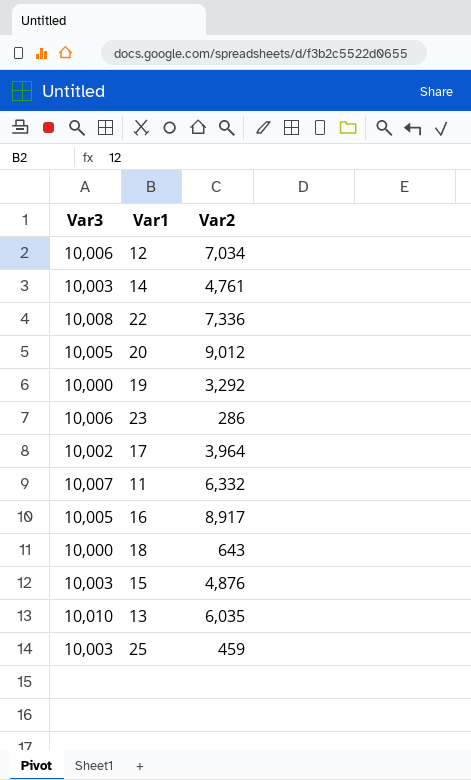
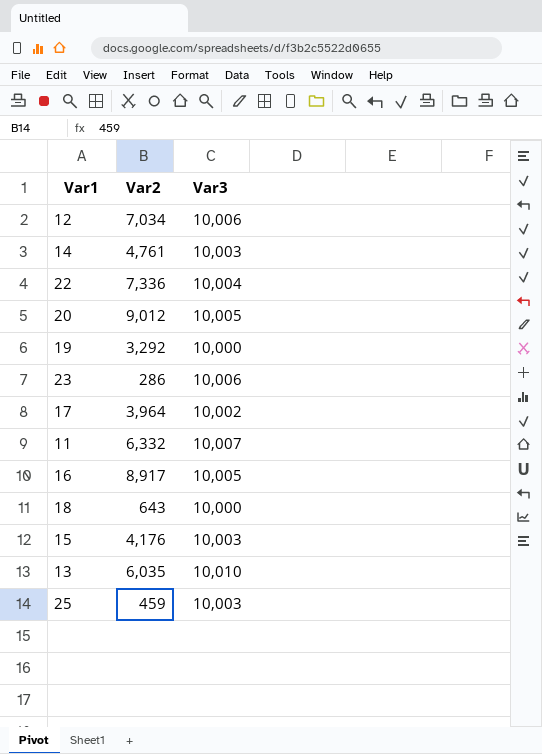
column Var3 | position: 1 -> 3
22 | Var3: 10,008 -> 10,004
15 | Var2: 4,876 -> 4,176

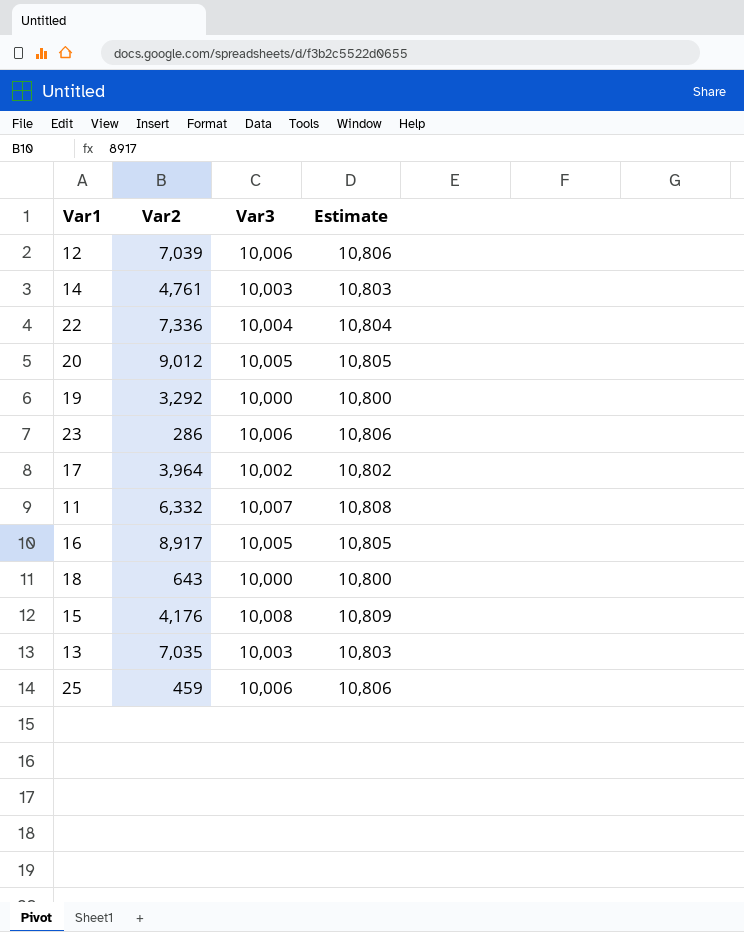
column Estimate | formula: none -> [Var3] * 1.08
12 | Var2: 7,034 -> 7,039
15 | Var3: 10,003 -> 10,008
13 | Var2: 6,035 -> 7,035
13 | Var3: 10,010 -> 10,003
25 | Var3: 10,003 -> 10,006

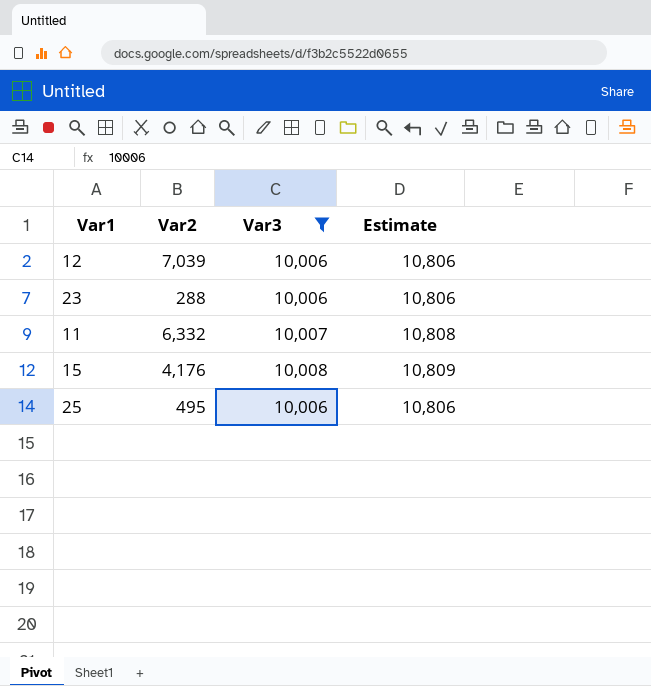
filter: none -> Var3 >= 10,006
23 | Var2: 286 -> 288
25 | Var2: 459 -> 495

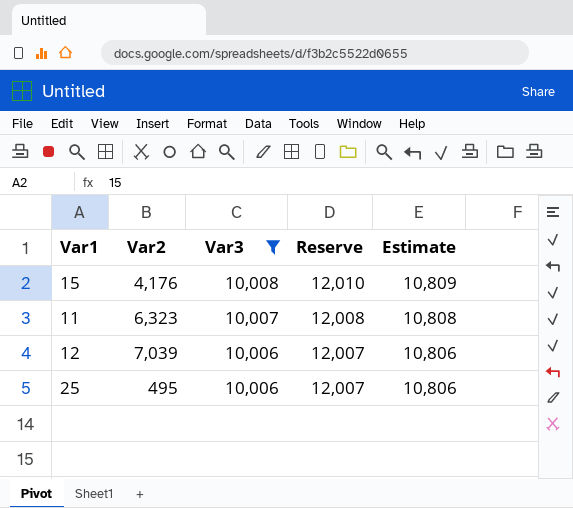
row order: none -> Var3 descending
column Reserve | formula: none -> [Var3] * 1.2
row 23: 288 | 10,006 | 10,806 -> none
11 | Var2: 6,332 -> 6,323

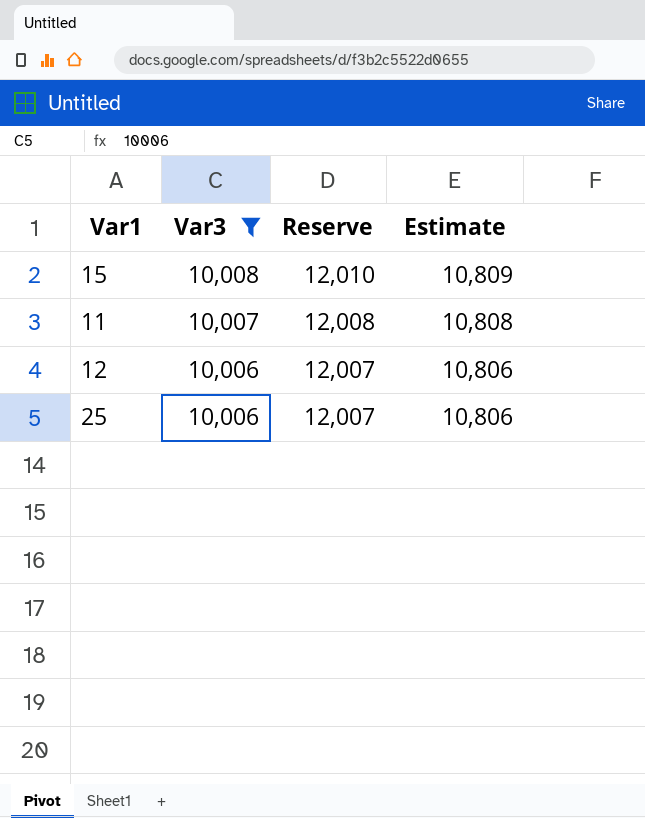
column Var2 | position: 2 -> none

